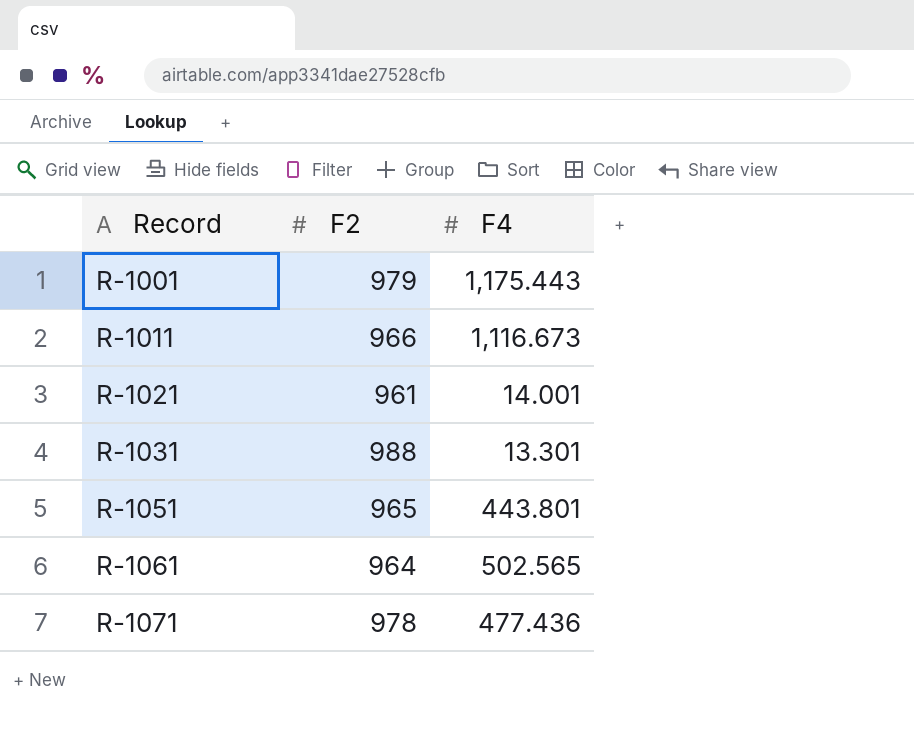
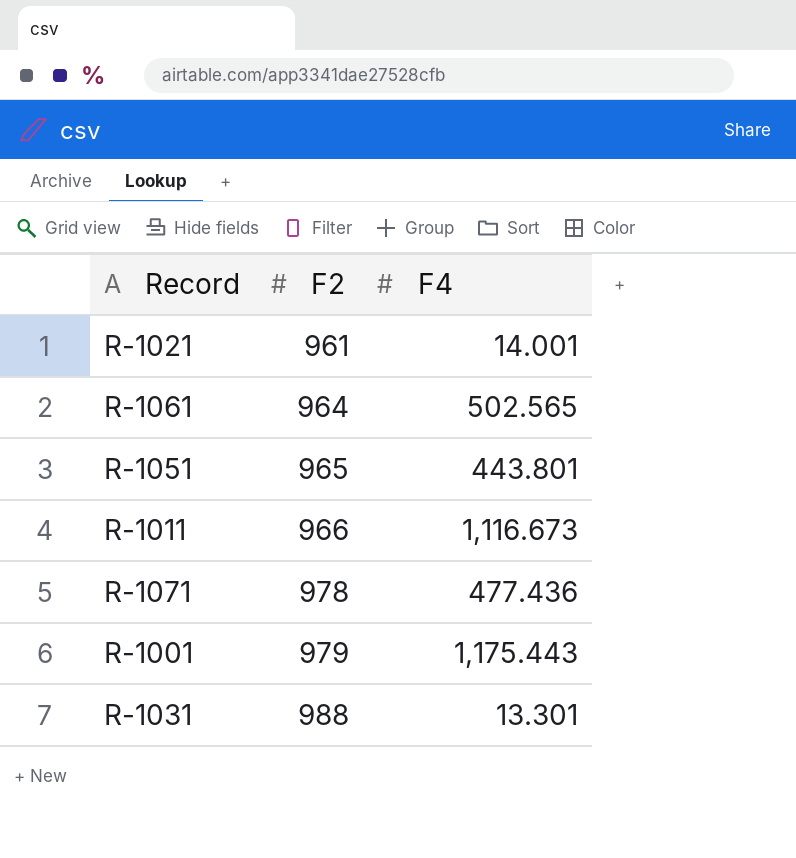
row order: Record ascending -> F2 ascending

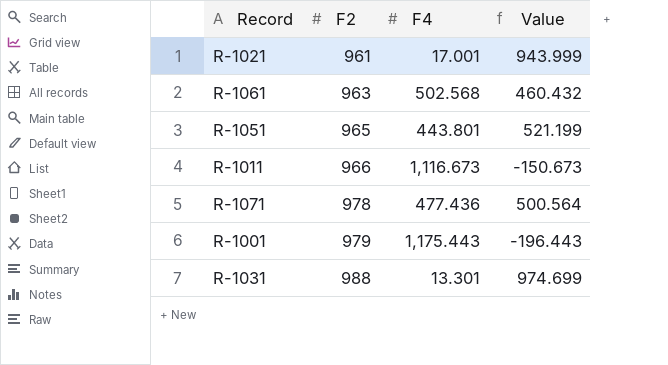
column Value | formula: none -> [F2] - [F4]
R-1021 | F4: 14.001 -> 17.001
R-1061 | F2: 964 -> 963
R-1061 | F4: 502.565 -> 502.568

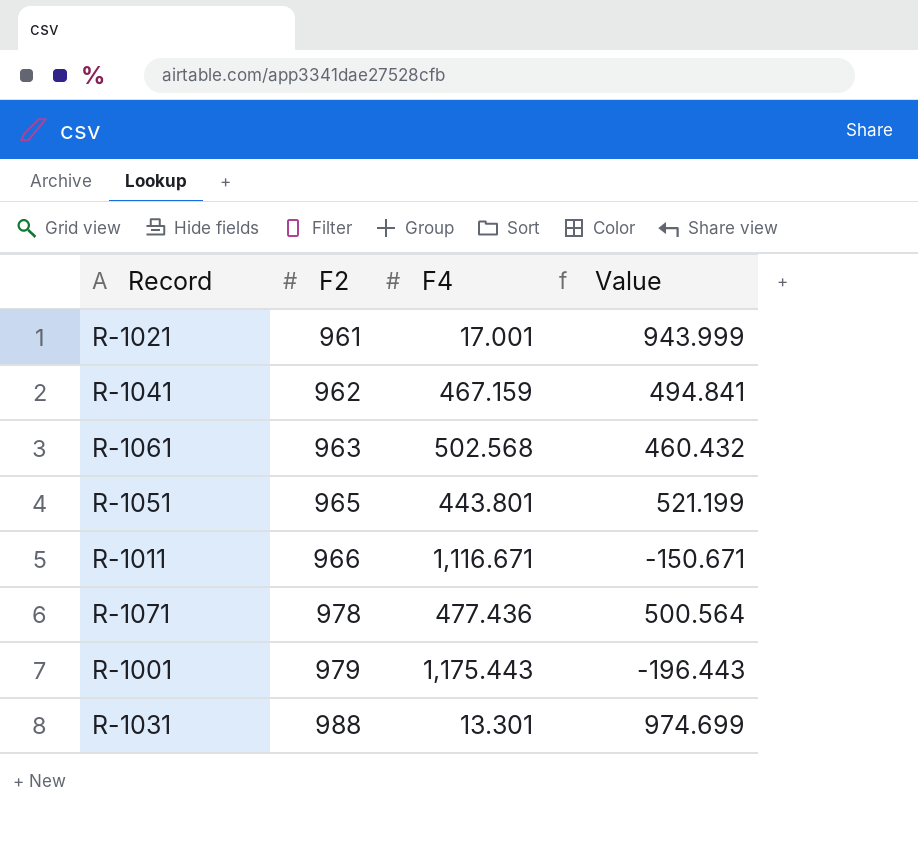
row R-1041: none -> 962 | 467.159 | 494.841
R-1011 | F4: 1,116.673 -> 1,116.671
R-1011 | Value: -150.673 -> -150.671

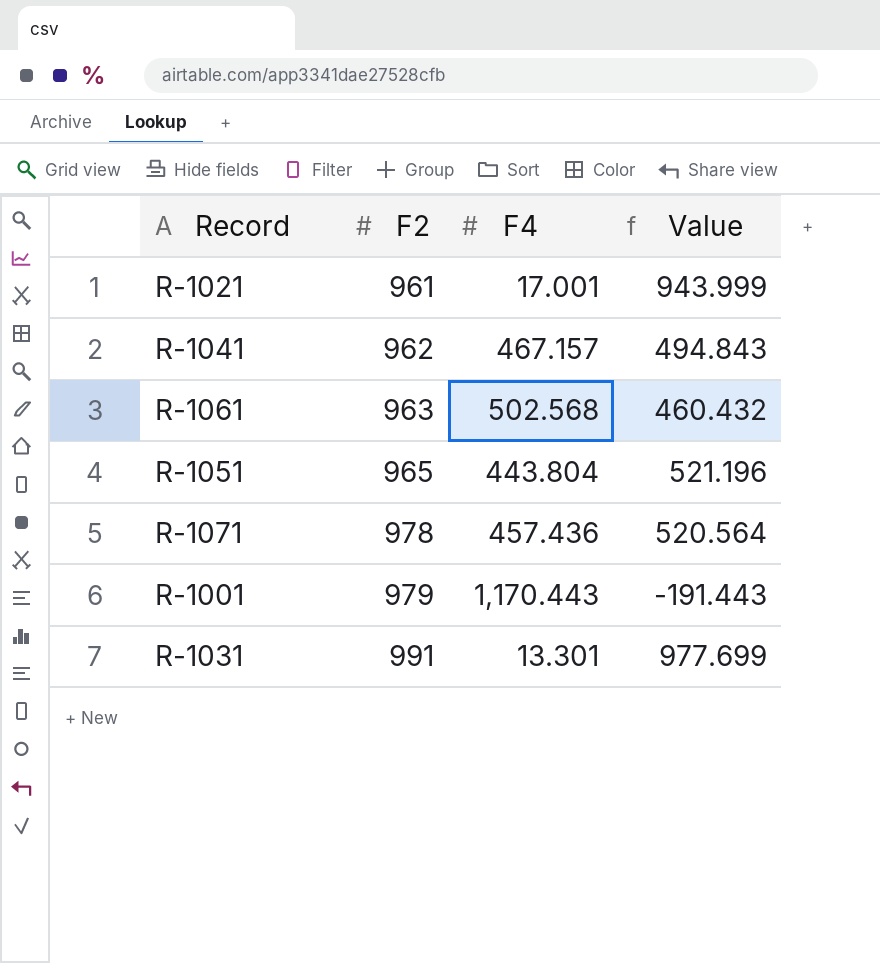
row R-1011: 966 | 1,116.671 | -150.671 -> none
R-1041 | F4: 467.159 -> 467.157
R-1041 | Value: 494.841 -> 494.843
R-1051 | F4: 443.801 -> 443.804
R-1051 | Value: 521.199 -> 521.196
R-1071 | F4: 477.436 -> 457.436
R-1071 | Value: 500.564 -> 520.564
R-1001 | F4: 1,175.443 -> 1,170.443
R-1001 | Value: -196.443 -> -191.443
R-1031 | F2: 988 -> 991
R-1031 | Value: 974.699 -> 977.699

